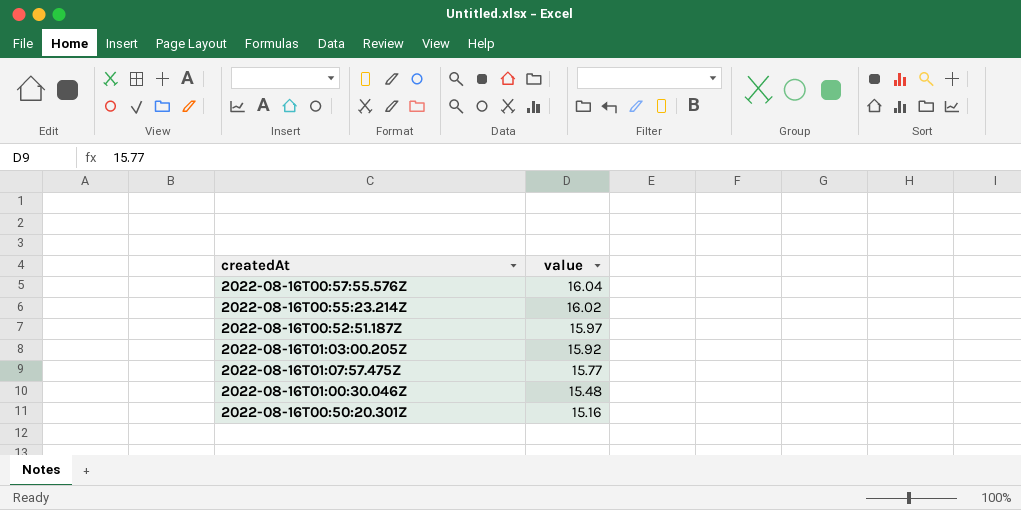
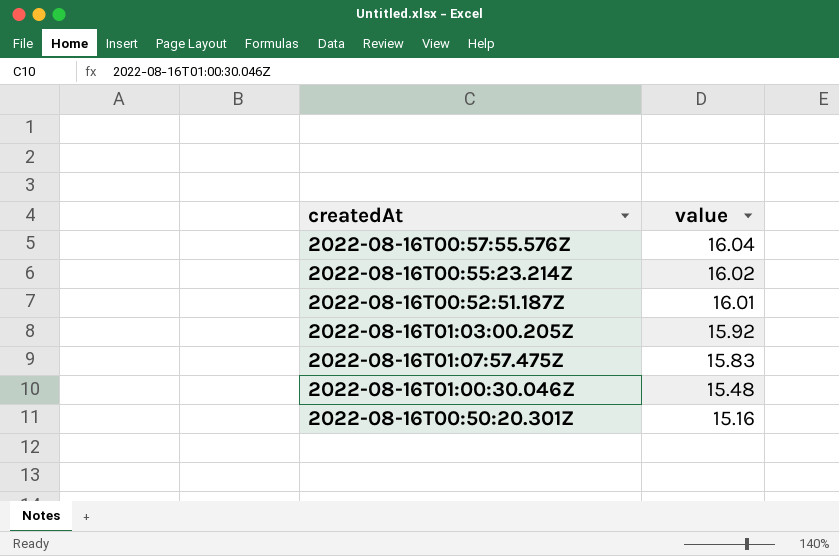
2022-08-16T00:52:51.187Z | value: 15.97 -> 16.01
2022-08-16T01:07:57.475Z | value: 15.77 -> 15.83

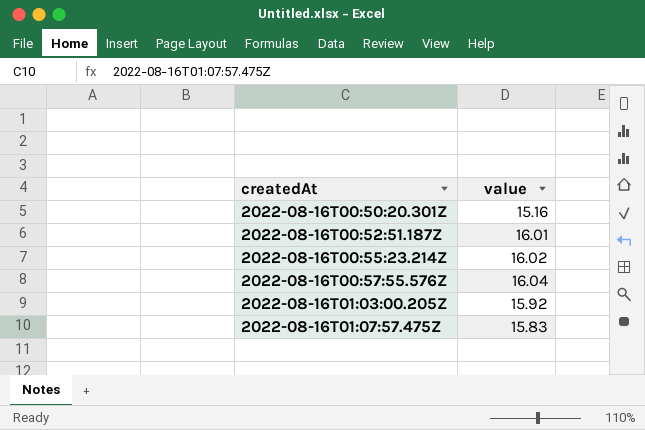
row order: value descending -> createdAt ascending
row 2022-08-16T01:00:30.046Z: 15.48 -> none

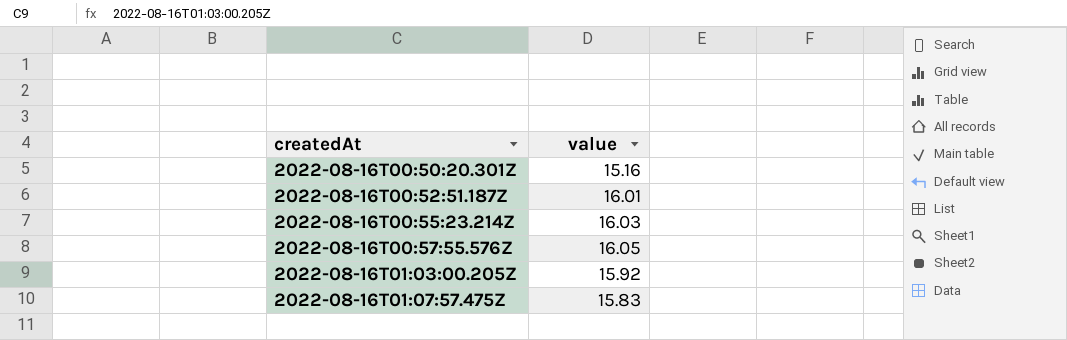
2022-08-16T00:55:23.214Z | value: 16.02 -> 16.03
2022-08-16T00:57:55.576Z | value: 16.04 -> 16.05

